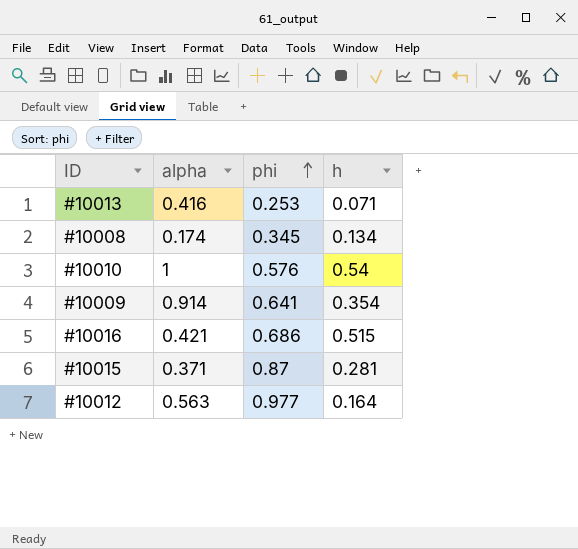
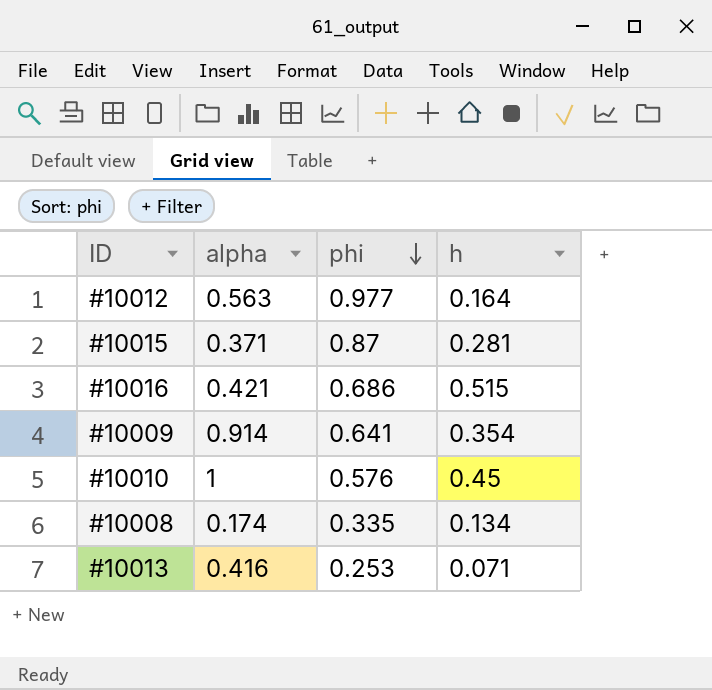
row order: phi ascending -> phi descending
#10010 | h: 0.54 -> 0.45
#10008 | phi: 0.345 -> 0.335

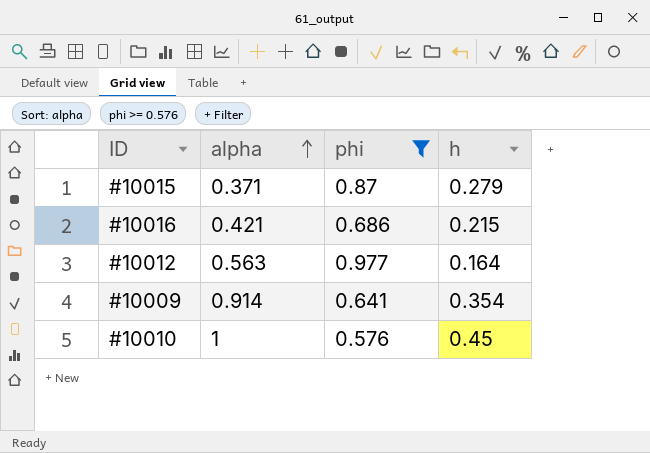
filter: none -> phi >= 0.576
row order: phi descending -> alpha ascending
#10015 | h: 0.281 -> 0.279
#10016 | h: 0.515 -> 0.215

